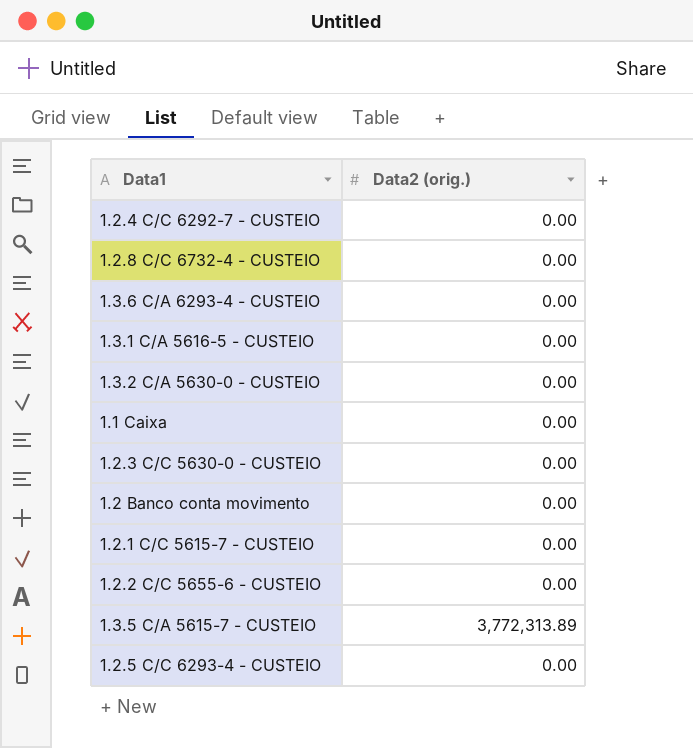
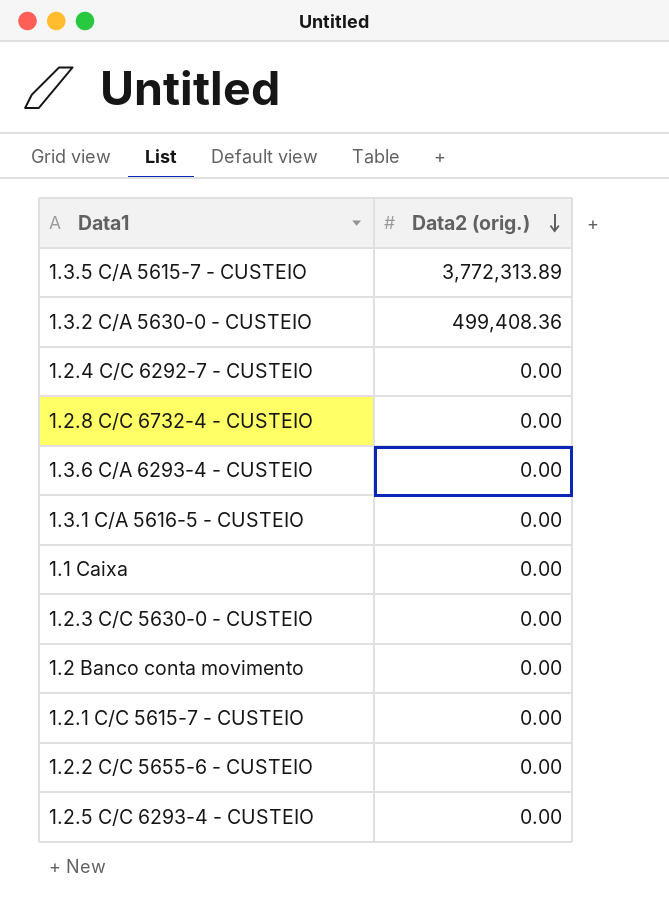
row order: none -> Data2 (orig.) descending
1.3.2 C/A 5630-0 - CUSTEIO | Data2 (orig.): 0.00 -> 499,408.36

